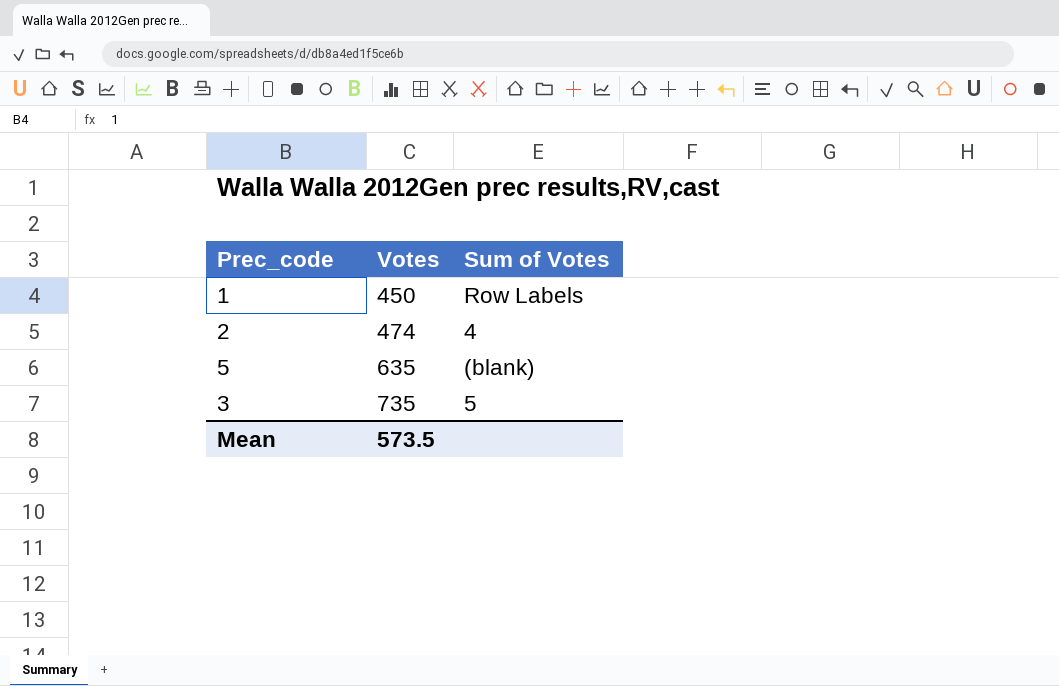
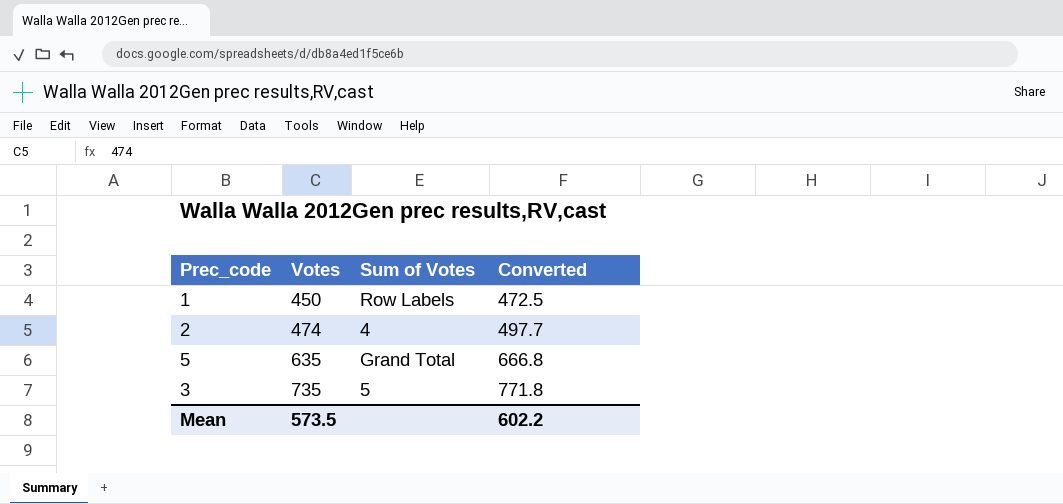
column Converted | formula: none -> [Votes] * 1.05
5 | Sum of Votes: (blank) -> Grand Total

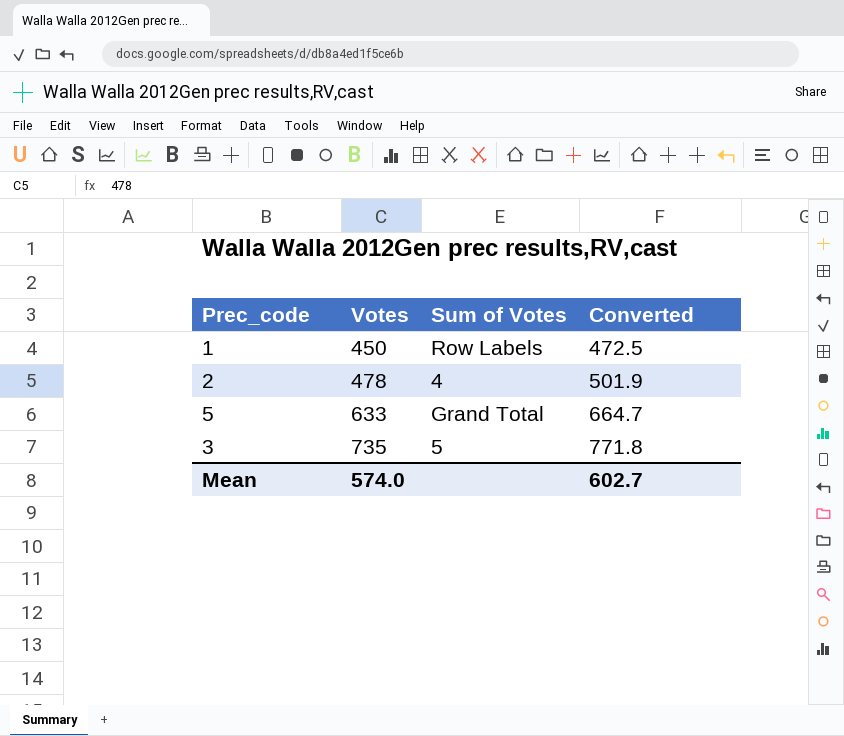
2 | Votes: 474 -> 478
2 | Converted: 497.7 -> 501.9
5 | Votes: 635 -> 633
5 | Converted: 666.8 -> 664.7
Mean | Votes: 573.5 -> 574.0
Mean | Converted: 602.2 -> 602.7

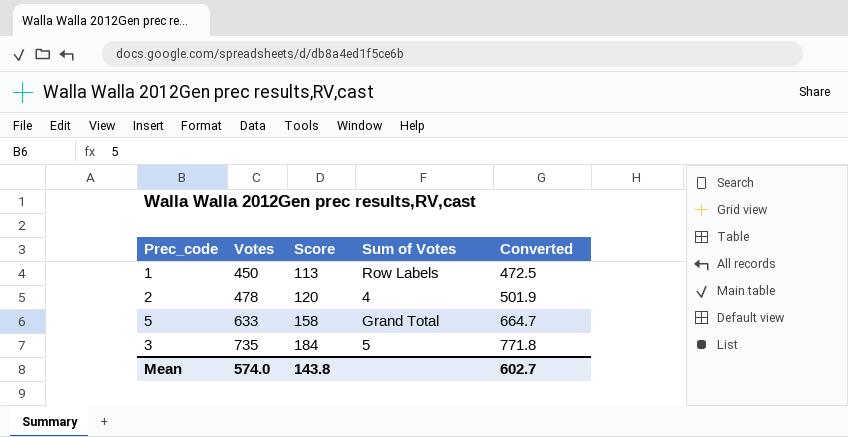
column Score | formula: none -> [Votes] * 0.25

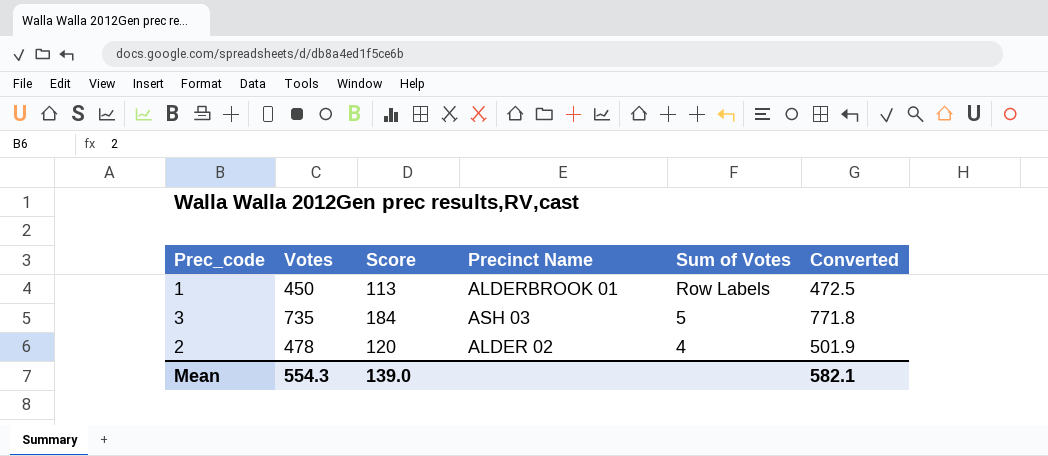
row order: Votes ascending -> Sum of Votes descending
column Precinct Name | position: none -> 4
row 5: 633 | 158 | Grand Total | 664.7 -> none
Mean | Votes: 574.0 -> 554.3
Mean | Score: 143.8 -> 139.0
Mean | Converted: 602.7 -> 582.1

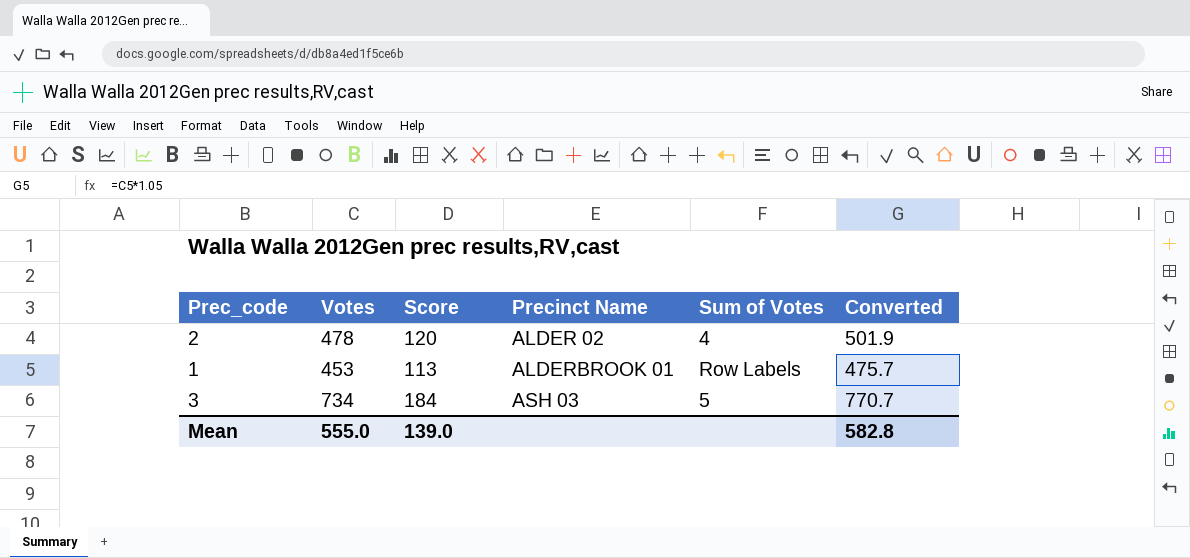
row order: Sum of Votes descending -> Precinct Name ascending
1 | Votes: 450 -> 453
1 | Converted: 472.5 -> 475.7
3 | Votes: 735 -> 734
3 | Converted: 771.8 -> 770.7
Mean | Votes: 554.3 -> 555.0
Mean | Converted: 582.1 -> 582.8

